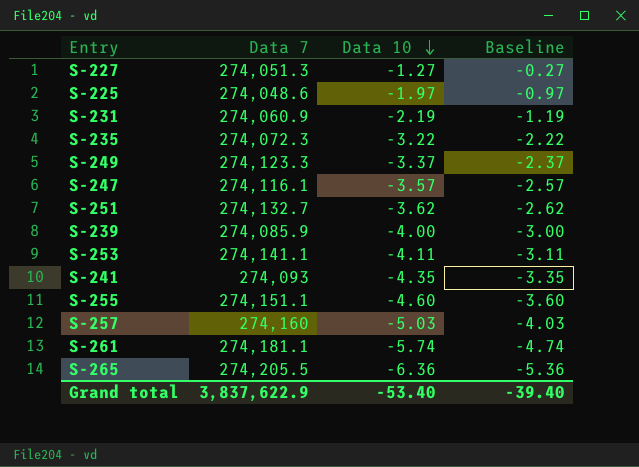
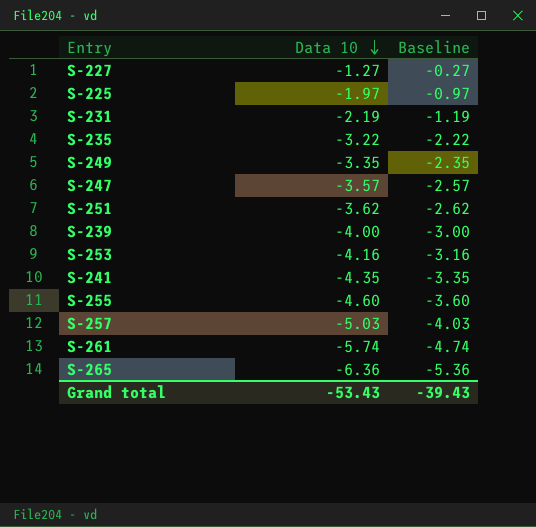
column Data 7 | position: 2 -> none
S-249 | Data 10: -3.37 -> -3.35
S-249 | Baseline: -2.37 -> -2.35
S-253 | Data 10: -4.11 -> -4.16
S-253 | Baseline: -3.11 -> -3.16
Grand total | Data 10: -53.40 -> -53.43
Grand total | Baseline: -39.40 -> -39.43

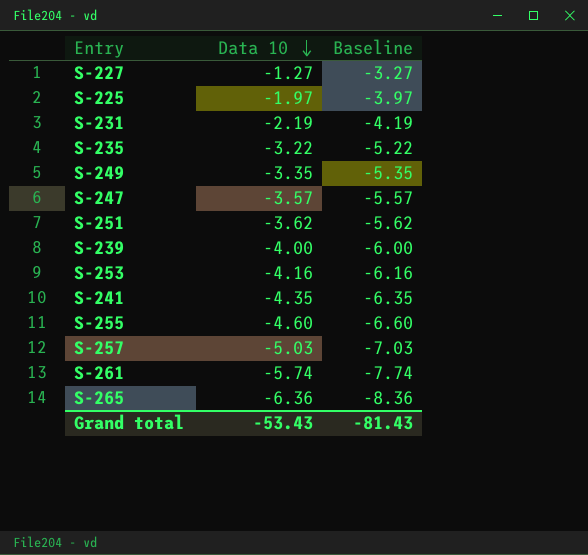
column Baseline | formula: [Data 10] + 1 -> [Data 10] - 2
Grand total | Baseline: -39.43 -> -81.43

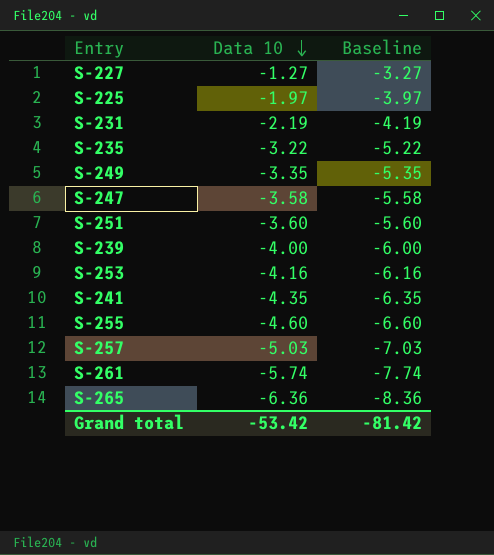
S-247 | Data 10: -3.57 -> -3.58
S-247 | Baseline: -5.57 -> -5.58
S-251 | Data 10: -3.62 -> -3.60
S-251 | Baseline: -5.62 -> -5.60
Grand total | Data 10: -53.43 -> -53.42
Grand total | Baseline: -81.43 -> -81.42

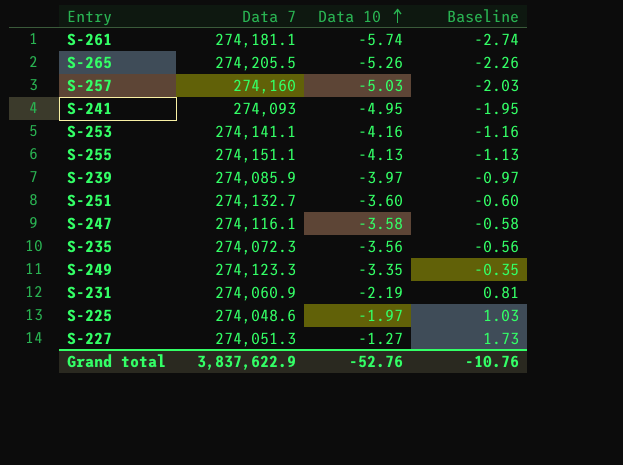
row order: Data 10 descending -> Data 10 ascending
column Data 7 | position: none -> 2
column Baseline | formula: [Data 10] - 2 -> [Data 10] + 3
S-265 | Data 10: -6.36 -> -5.26
S-241 | Data 10: -4.35 -> -4.95
S-255 | Data 10: -4.60 -> -4.13
S-239 | Data 10: -4.00 -> -3.97
S-235 | Data 10: -3.22 -> -3.56
Grand total | Data 10: -53.42 -> -52.76
Grand total | Baseline: -81.42 -> -10.76

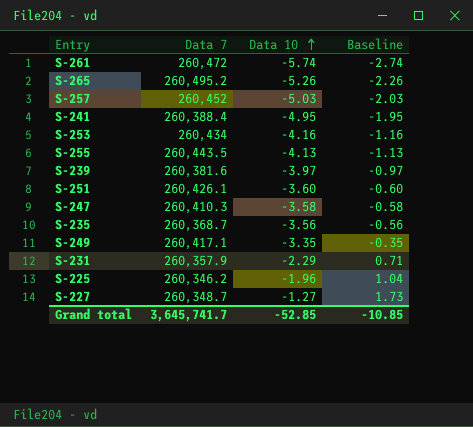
S-261 | Data 7: 274,181.1 -> 260,472
S-265 | Data 7: 274,205.5 -> 260,495.2
S-257 | Data 7: 274,160 -> 260,452
S-241 | Data 7: 274,093 -> 260,388.4
S-253 | Data 7: 274,141.1 -> 260,434
S-255 | Data 7: 274,151.1 -> 260,443.5
S-239 | Data 7: 274,085.9 -> 260,381.6
S-251 | Data 7: 274,132.7 -> 260,426.1
S-247 | Data 7: 274,116.1 -> 260,410.3
S-235 | Data 7: 274,072.3 -> 260,368.7
S-249 | Data 7: 274,123.3 -> 260,417.1
S-231 | Data 7: 274,060.9 -> 260,357.9
S-231 | Data 10: -2.19 -> -2.29
S-231 | Baseline: 0.81 -> 0.71
S-225 | Data 7: 274,048.6 -> 260,346.2
S-225 | Data 10: -1.97 -> -1.96
S-225 | Baseline: 1.03 -> 1.04
S-227 | Data 7: 274,051.3 -> 260,348.7
Grand total | Data 7: 3,837,622.9 -> 3,645,741.7
Grand total | Data 10: -52.76 -> -52.85
Grand total | Baseline: -10.76 -> -10.85

